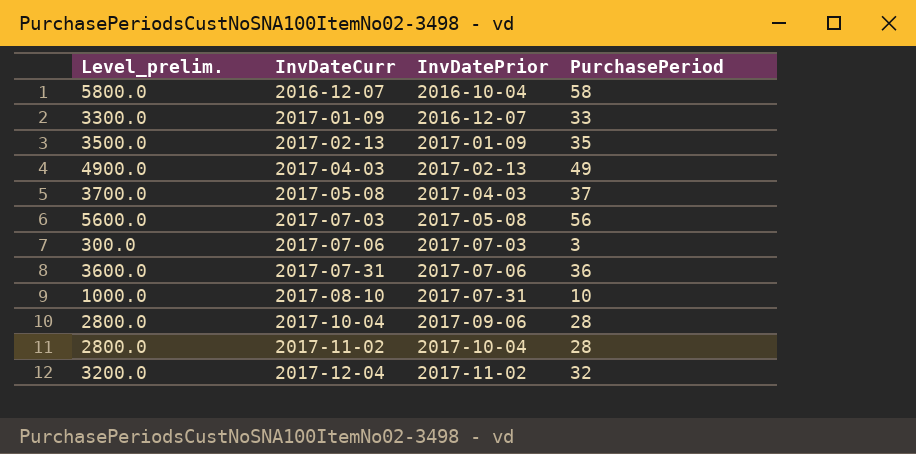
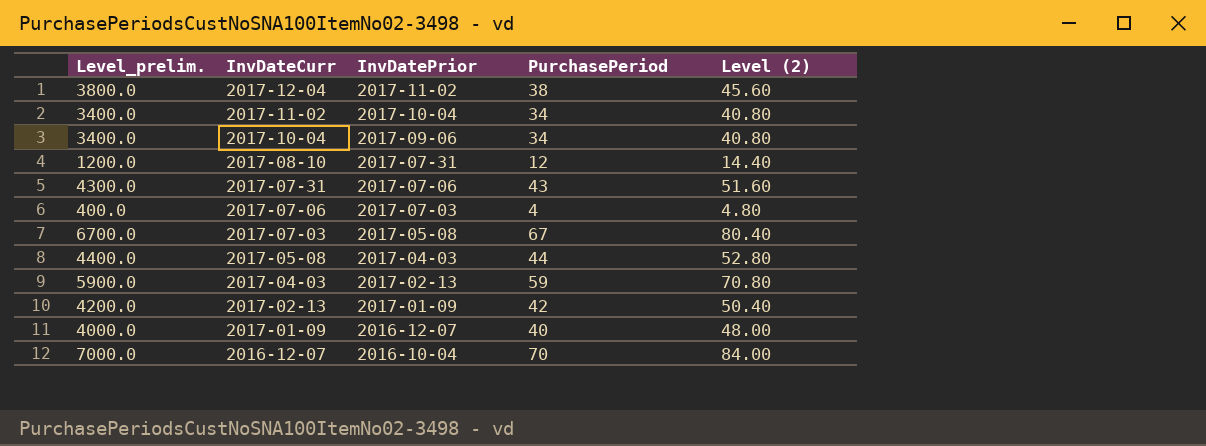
row order: InvDateCurr ascending -> InvDateCurr descending
column Level (2) | formula: none -> [PurchasePeriod] * 1.2
2017-12-04 | Level_prelim.: 3200.0 -> 3800.0
2017-12-04 | PurchasePeriod: 32 -> 38
2017-11-02 | Level_prelim.: 2800.0 -> 3400.0
2017-11-02 | PurchasePeriod: 28 -> 34
2017-10-04 | Level_prelim.: 2800.0 -> 3400.0
2017-10-04 | PurchasePeriod: 28 -> 34
2017-08-10 | Level_prelim.: 1000.0 -> 1200.0
2017-08-10 | PurchasePeriod: 10 -> 12
2017-07-31 | Level_prelim.: 3600.0 -> 4300.0
2017-07-31 | PurchasePeriod: 36 -> 43
2017-07-06 | Level_prelim.: 300.0 -> 400.0
2017-07-06 | PurchasePeriod: 3 -> 4
2017-07-03 | Level_prelim.: 5600.0 -> 6700.0
2017-07-03 | PurchasePeriod: 56 -> 67
2017-05-08 | Level_prelim.: 3700.0 -> 4400.0
2017-05-08 | PurchasePeriod: 37 -> 44
2017-04-03 | Level_prelim.: 4900.0 -> 5900.0
2017-04-03 | PurchasePeriod: 49 -> 59
2017-02-13 | Level_prelim.: 3500.0 -> 4200.0
2017-02-13 | PurchasePeriod: 35 -> 42
2017-01-09 | Level_prelim.: 3300.0 -> 4000.0
2017-01-09 | PurchasePeriod: 33 -> 40
2016-12-07 | Level_prelim.: 5800.0 -> 7000.0
2016-12-07 | PurchasePeriod: 58 -> 70

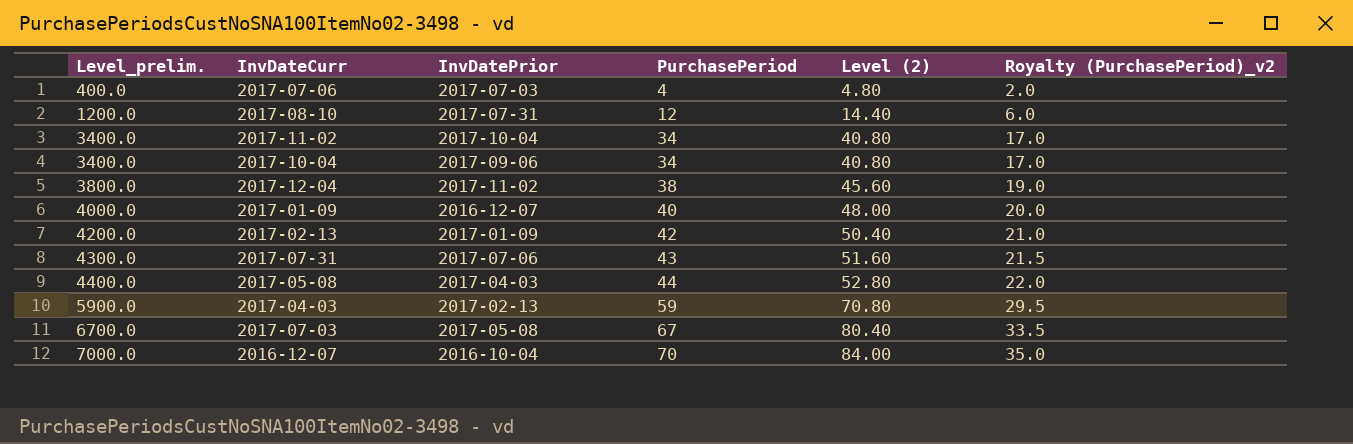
row order: InvDateCurr descending -> Level_prelim. ascending
column Royalty (PurchasePeriod)_v2 | formula: none -> [PurchasePeriod] * 0.5

